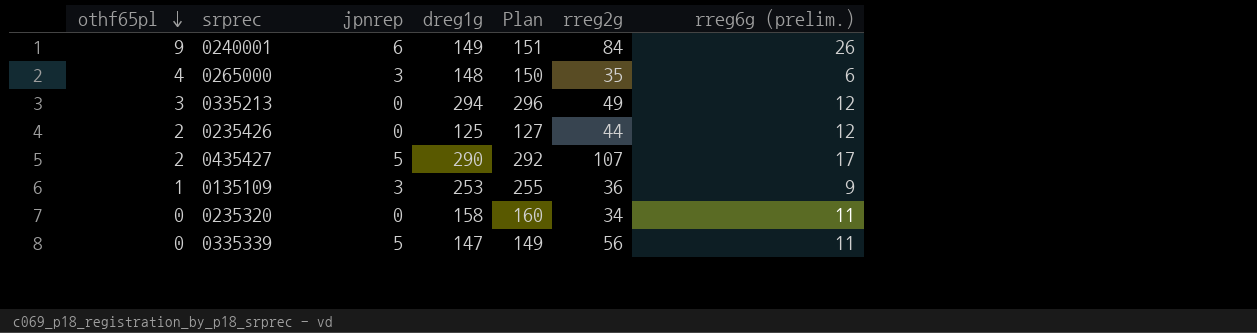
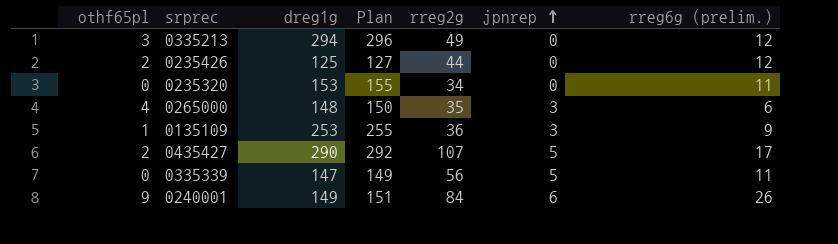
row order: othf65pl descending -> jpnrep ascending
column jpnrep | position: 3 -> 6
0235320 | dreg1g: 158 -> 153
0235320 | Plan: 160 -> 155

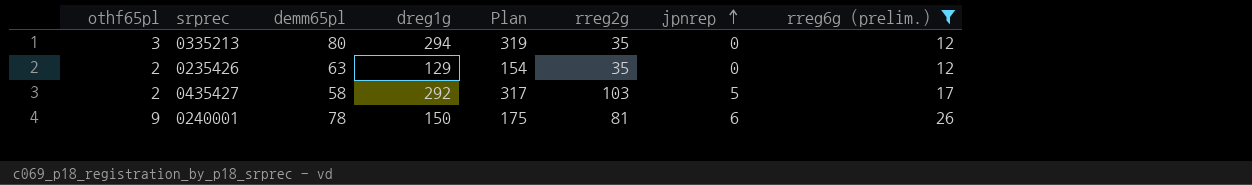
filter: none -> rreg6g (prelim.) >= 12
column demm65pl | position: none -> 3
column Plan | formula: [dreg1g] + 2 -> [dreg1g] + 25
0335213 | rreg2g: 49 -> 35
0235426 | dreg1g: 125 -> 129
0235426 | rreg2g: 44 -> 35
0435427 | dreg1g: 290 -> 292
0435427 | rreg2g: 107 -> 103
0240001 | dreg1g: 149 -> 150
0240001 | rreg2g: 84 -> 81

